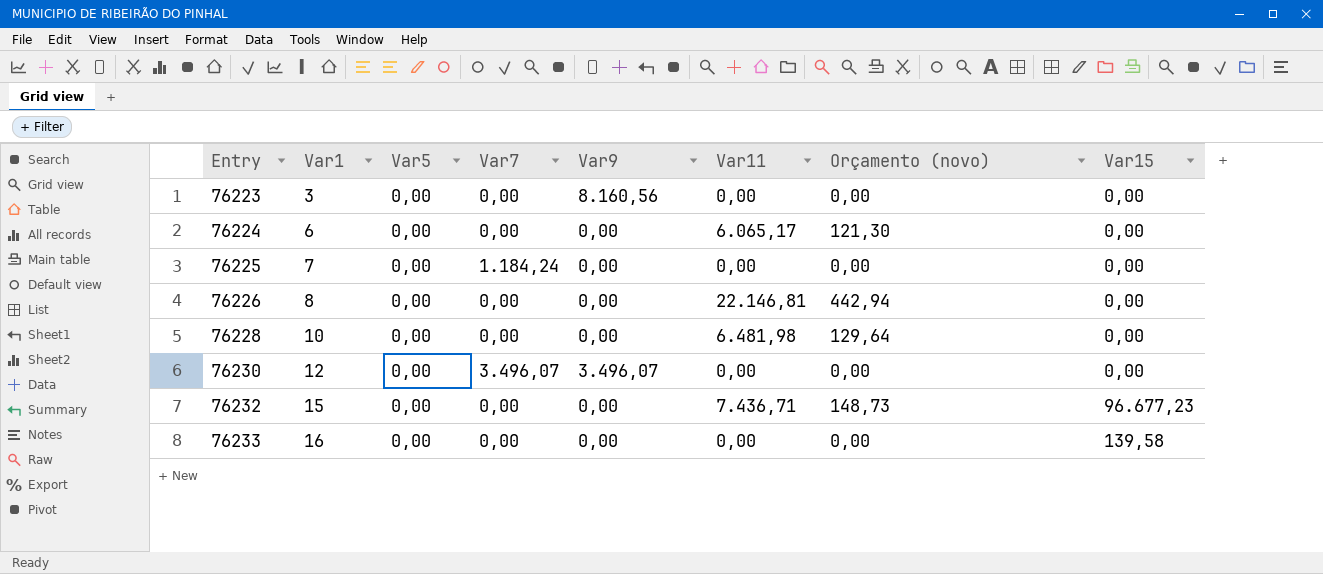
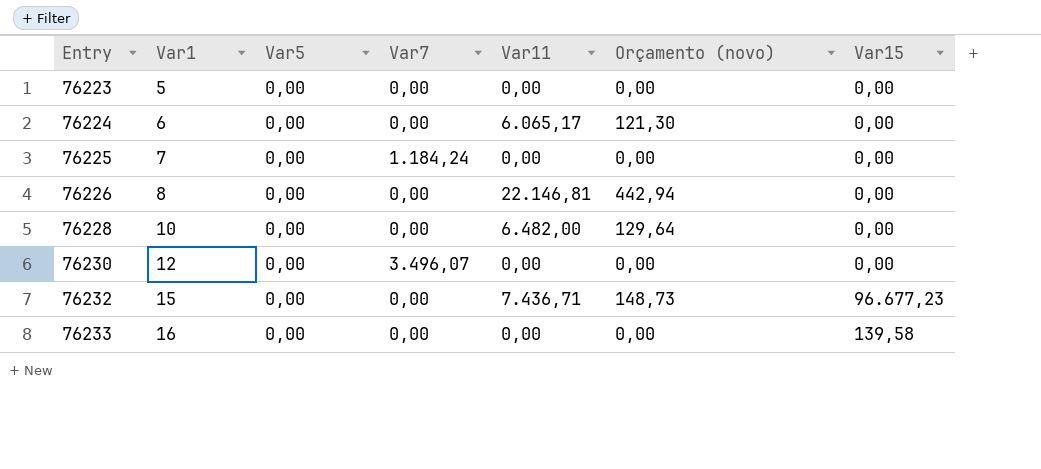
column Var9 | position: 5 -> none
76223 | Var1: 3 -> 5
76228 | Var11: 6.481,98 -> 6.482,00

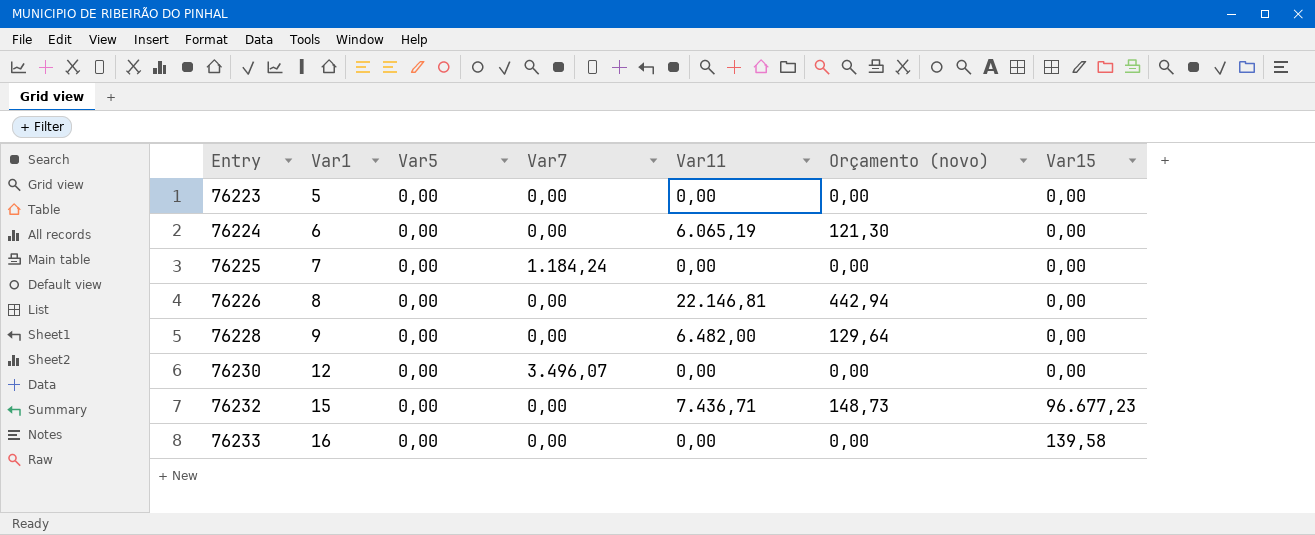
76224 | Var11: 6.065,17 -> 6.065,19
76228 | Var1: 10 -> 9

